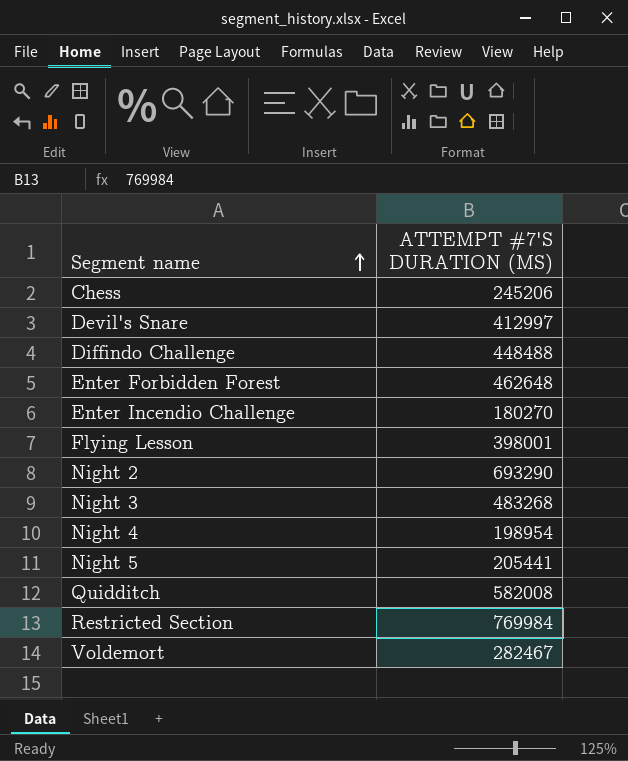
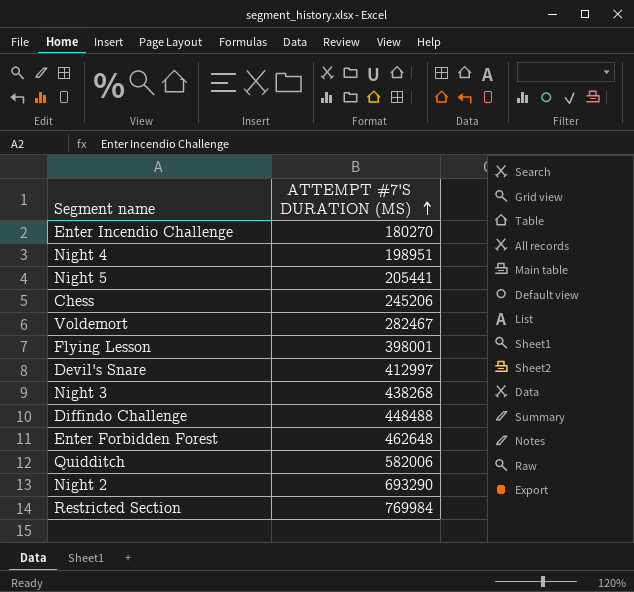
row order: Segment name ascending -> ATTEMPT #7'S DURATION (MS) ascending
Night 4 | ATTEMPT #7'S DURATION (MS): 198954 -> 198951
Night 3 | ATTEMPT #7'S DURATION (MS): 483268 -> 438268
Quidditch | ATTEMPT #7'S DURATION (MS): 582008 -> 582006

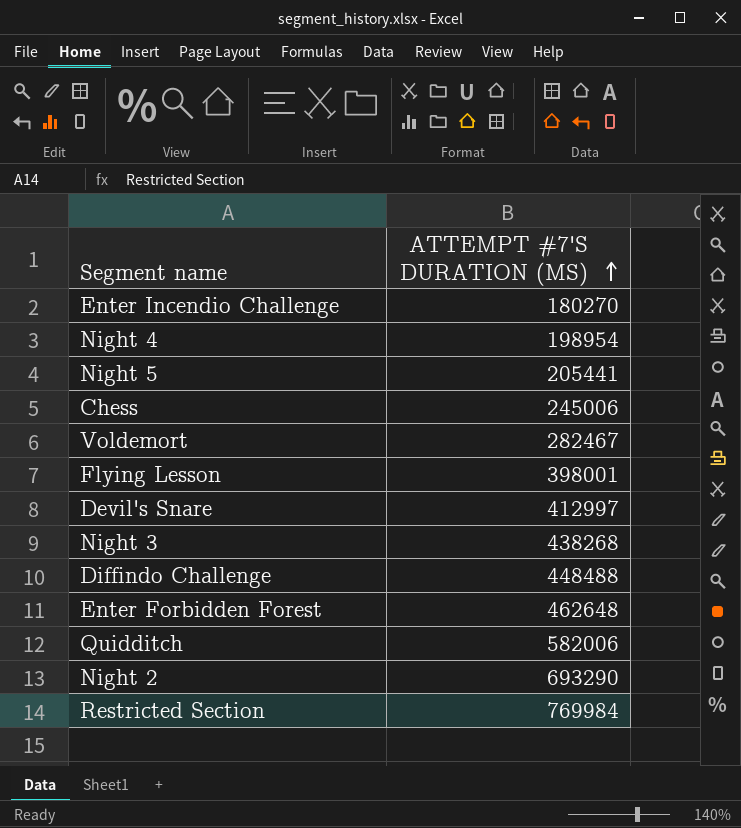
Night 4 | ATTEMPT #7'S DURATION (MS): 198951 -> 198954
Chess | ATTEMPT #7'S DURATION (MS): 245206 -> 245006

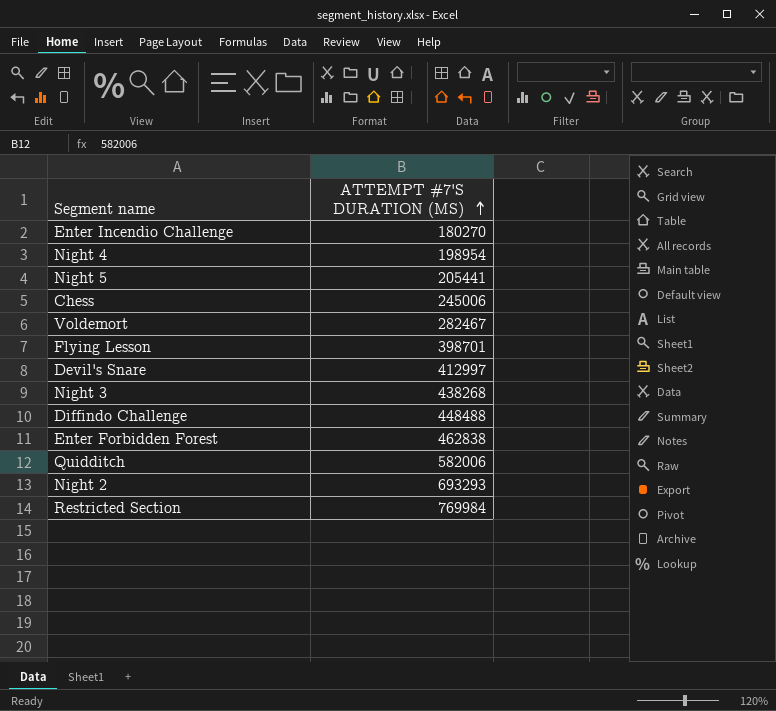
Flying Lesson | ATTEMPT #7'S DURATION (MS): 398001 -> 398701
Enter Forbidden Forest | ATTEMPT #7'S DURATION (MS): 462648 -> 462838
Night 2 | ATTEMPT #7'S DURATION (MS): 693290 -> 693293

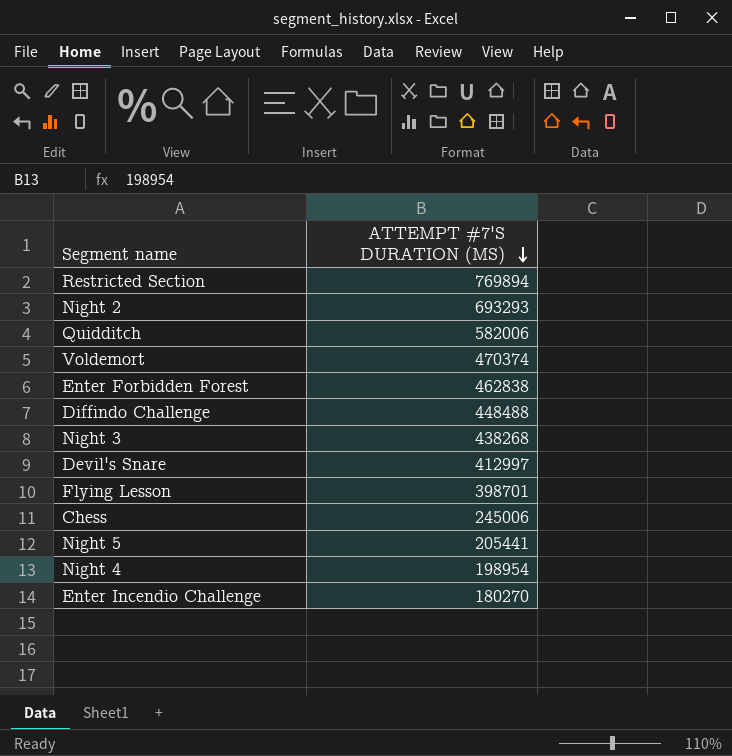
row order: ATTEMPT #7'S DURATION (MS) ascending -> ATTEMPT #7'S DURATION (MS) descending
Restricted Section | ATTEMPT #7'S DURATION (MS): 769984 -> 769894
Voldemort | ATTEMPT #7'S DURATION (MS): 282467 -> 470374

